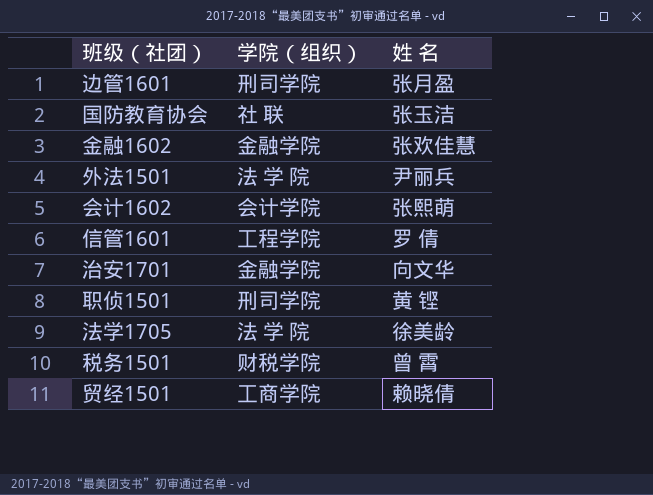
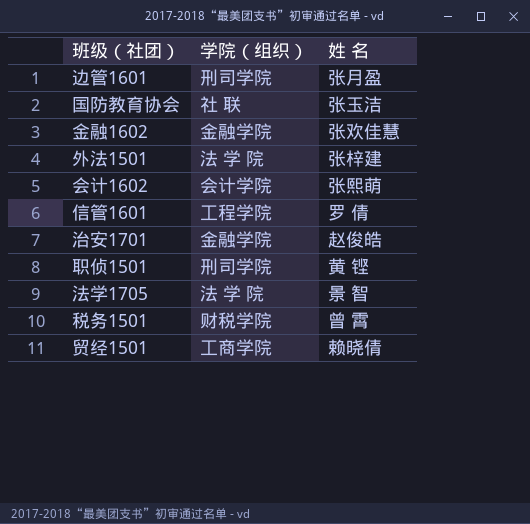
外法1501 | 姓 名: 尹丽兵 -> 张梓建
治安1701 | 姓 名: 向文华 -> 赵俊皓
法学1705 | 姓 名: 徐美龄 -> 景 智

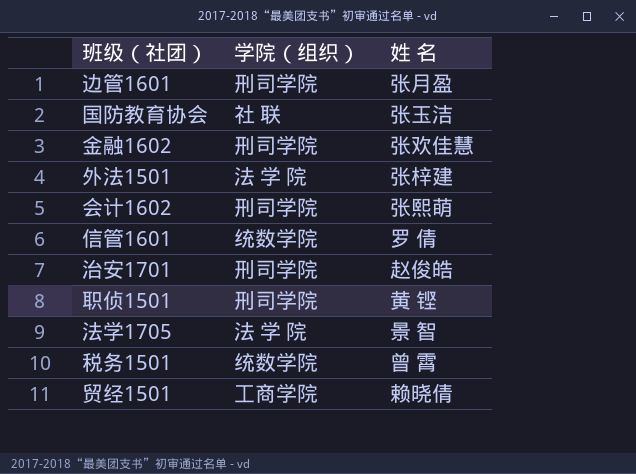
金融1602 | 学院（组织）: 金融学院 -> 刑司学院
会计1602 | 学院（组织）: 会计学院 -> 刑司学院
信管1601 | 学院（组织）: 工程学院 -> 统数学院
治安1701 | 学院（组织）: 金融学院 -> 刑司学院
税务1501 | 学院（组织）: 财税学院 -> 统数学院

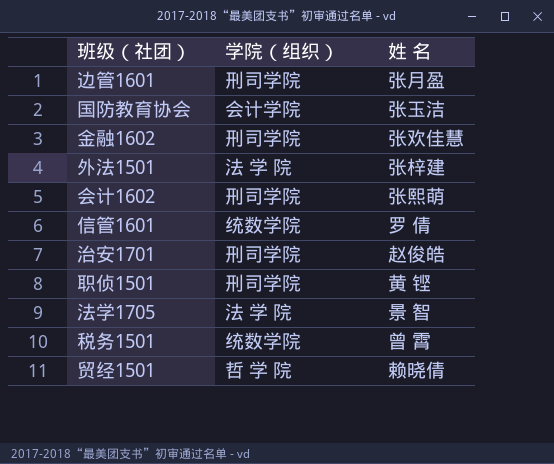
国防教育协会 | 学院（组织）: 社 联 -> 会计学院
贸经1501 | 学院（组织）: 工商学院 -> 哲 学 院

